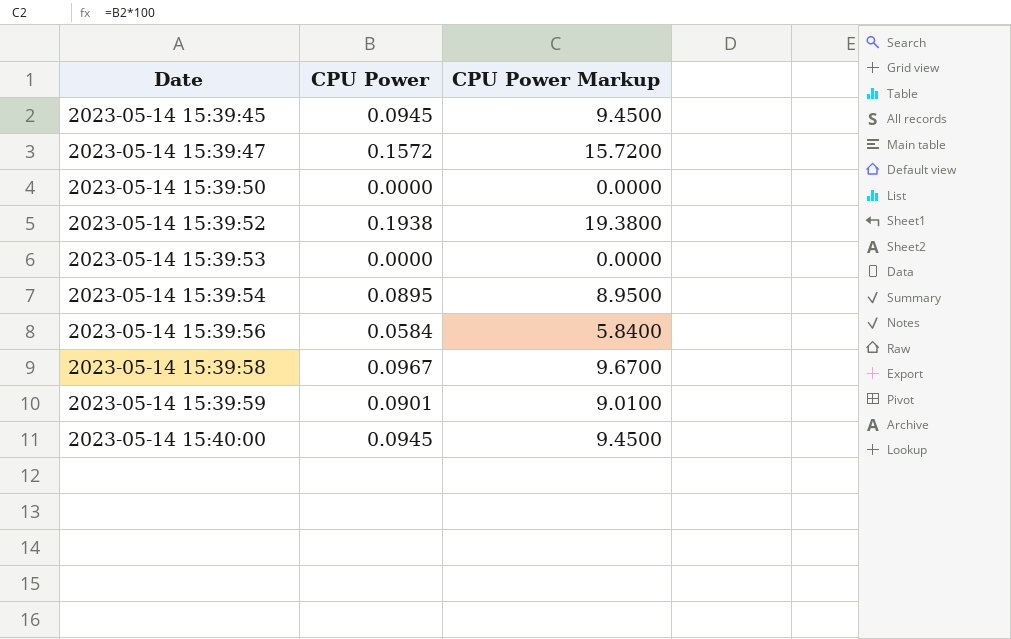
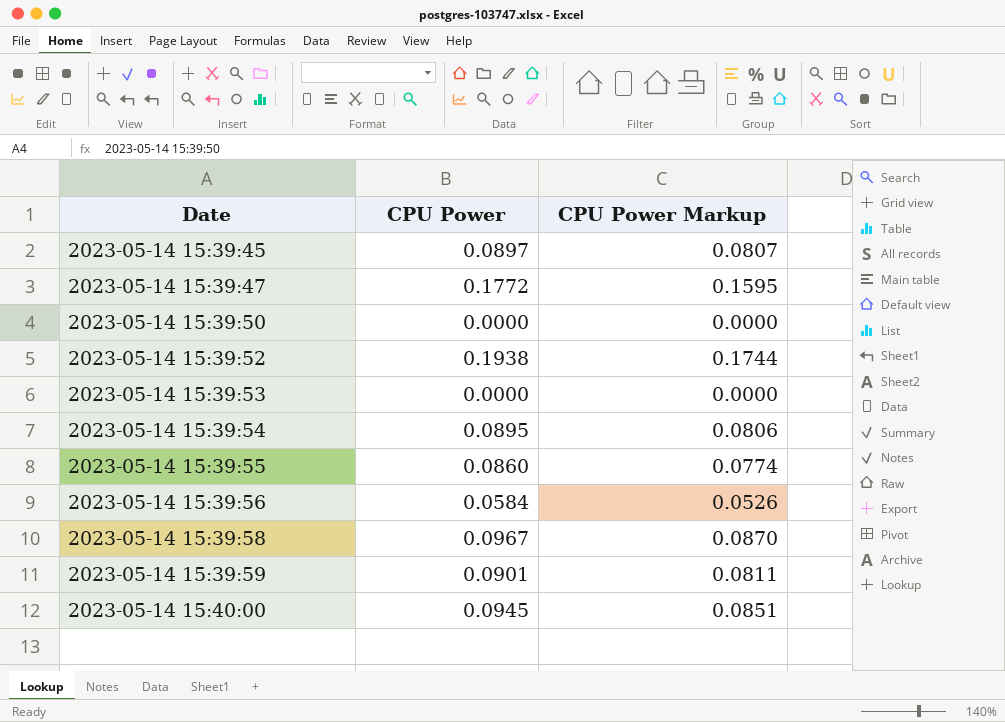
column CPU Power Markup | formula: [CPU Power] * 100 -> [CPU Power] * 0.9
2023-05-14 15:39:45 | CPU Power: 0.0945 -> 0.0897
2023-05-14 15:39:47 | CPU Power: 0.1572 -> 0.1772
row 2023-05-14 15:39:55: none -> 0.0860 | 0.0774

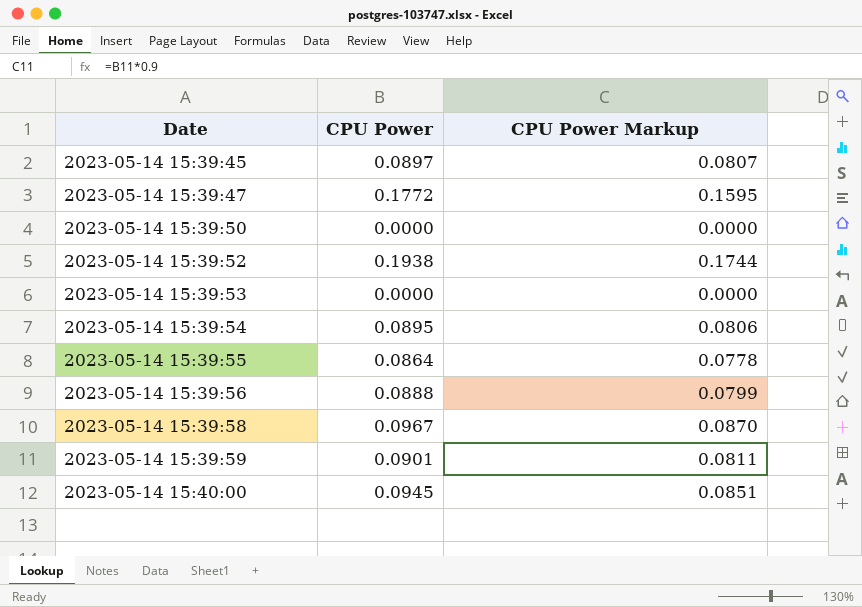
2023-05-14 15:39:55 | CPU Power: 0.0860 -> 0.0864
2023-05-14 15:39:55 | CPU Power Markup: 0.0774 -> 0.0778
2023-05-14 15:39:56 | CPU Power: 0.0584 -> 0.0888
2023-05-14 15:39:56 | CPU Power Markup: 0.0526 -> 0.0799

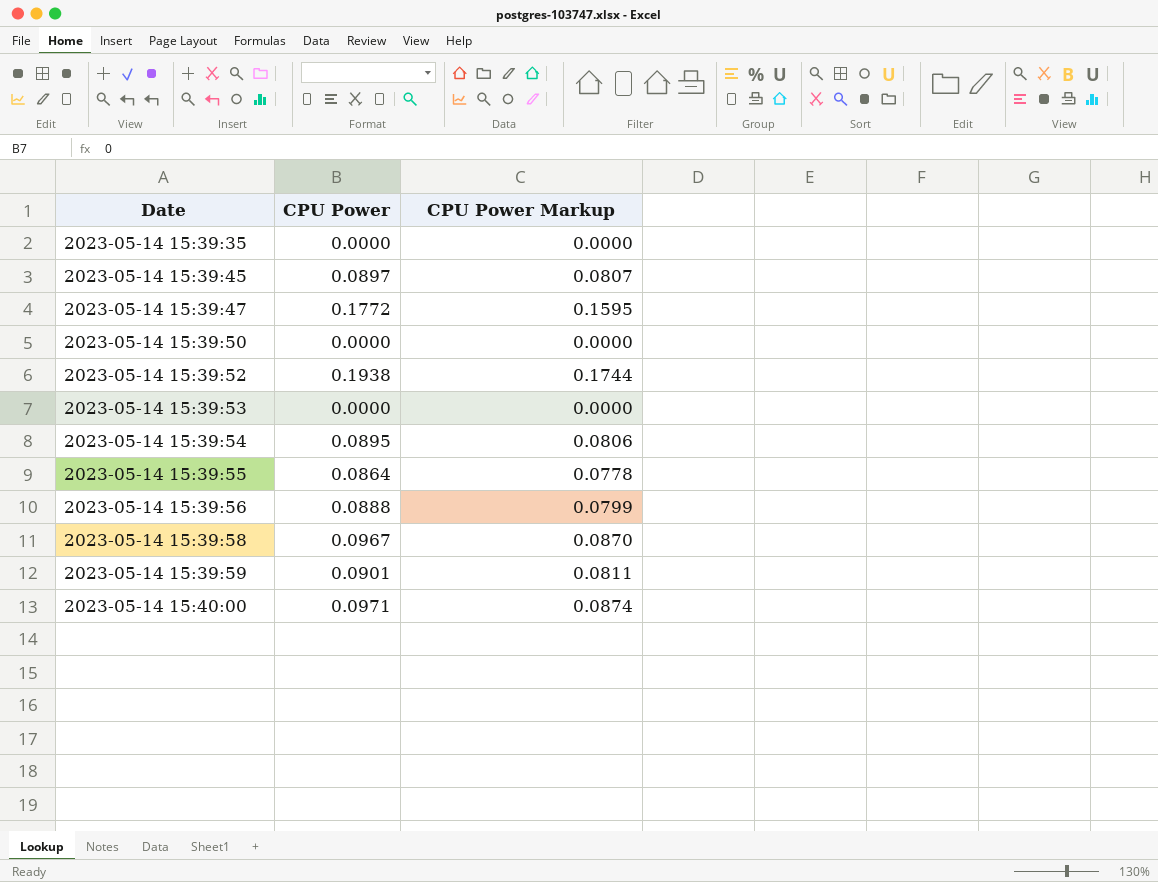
row 2023-05-14 15:39:35: none -> 0.0000 | 0.0000
2023-05-14 15:40:00 | CPU Power: 0.0945 -> 0.0971
2023-05-14 15:40:00 | CPU Power Markup: 0.0851 -> 0.0874

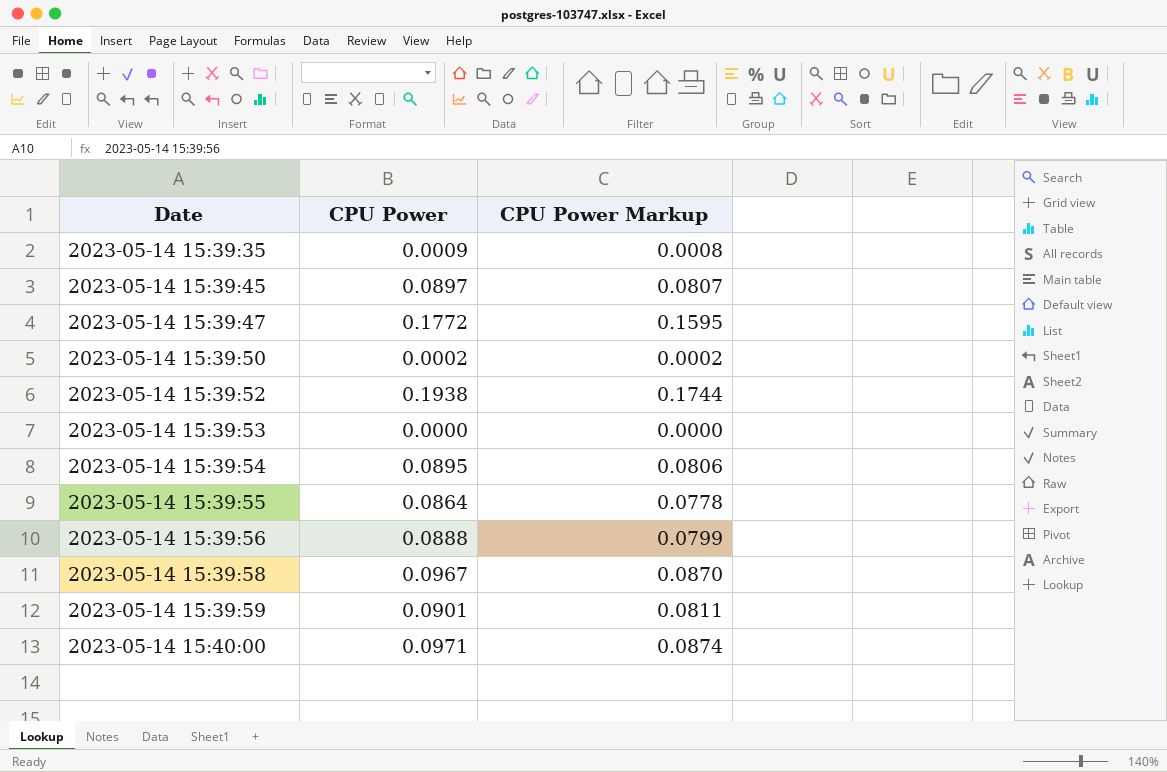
2023-05-14 15:39:35 | CPU Power: 0.0000 -> 0.0009
2023-05-14 15:39:35 | CPU Power Markup: 0.0000 -> 0.0008
2023-05-14 15:39:50 | CPU Power: 0.0000 -> 0.0002
2023-05-14 15:39:50 | CPU Power Markup: 0.0000 -> 0.0002

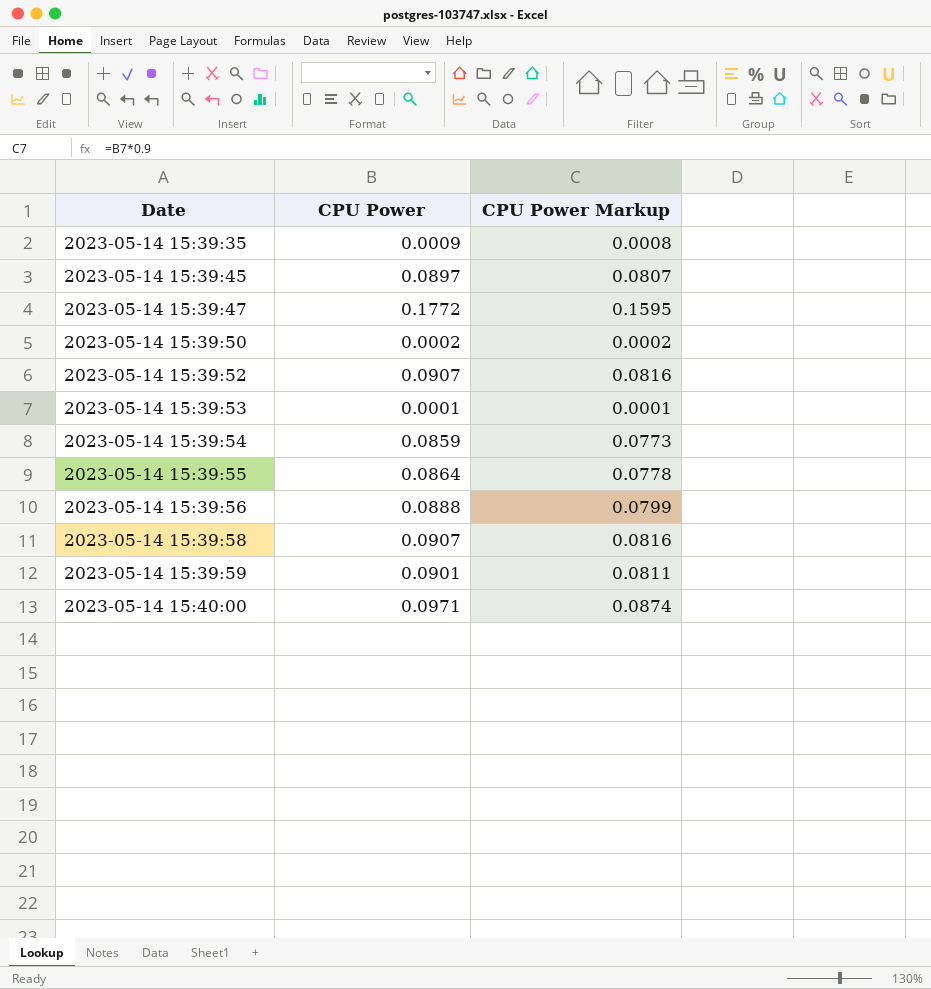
2023-05-14 15:39:52 | CPU Power: 0.1938 -> 0.0907
2023-05-14 15:39:52 | CPU Power Markup: 0.1744 -> 0.0816
2023-05-14 15:39:53 | CPU Power: 0.0000 -> 0.0001
2023-05-14 15:39:53 | CPU Power Markup: 0.0000 -> 0.0001
2023-05-14 15:39:54 | CPU Power: 0.0895 -> 0.0859
2023-05-14 15:39:54 | CPU Power Markup: 0.0806 -> 0.0773
2023-05-14 15:39:58 | CPU Power: 0.0967 -> 0.0907
2023-05-14 15:39:58 | CPU Power Markup: 0.0870 -> 0.0816

